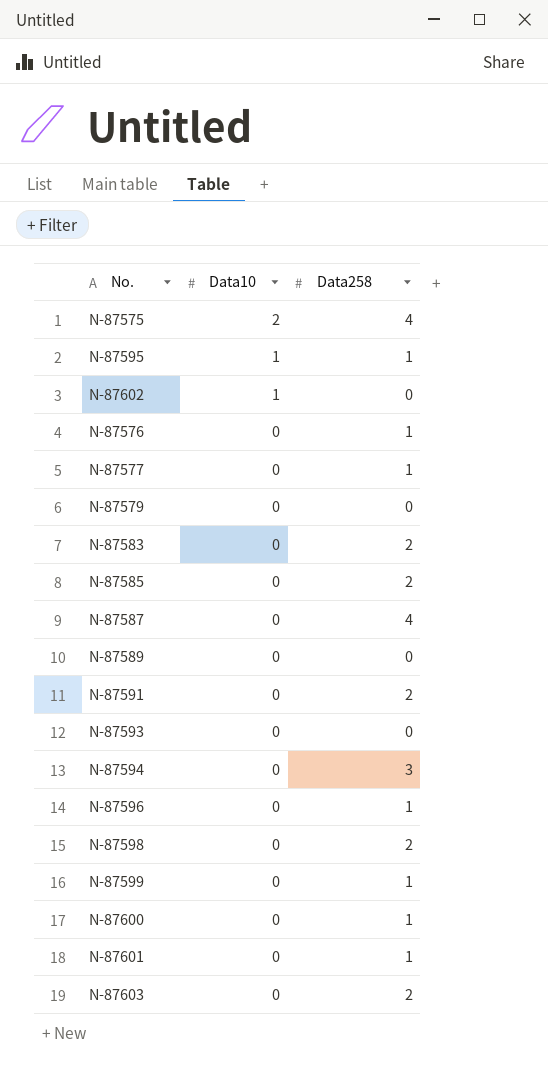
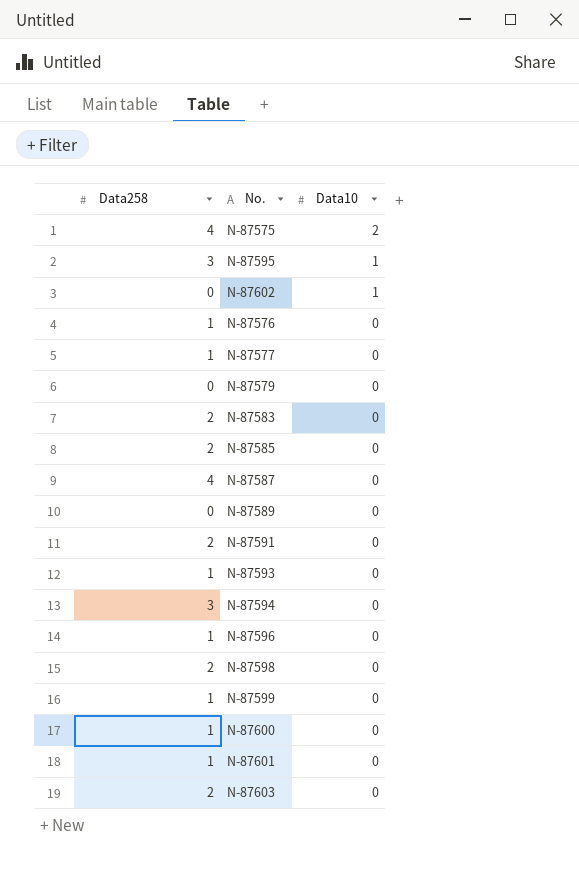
column Data258 | position: 3 -> 1
N-87595 | Data258: 1 -> 3
N-87593 | Data258: 0 -> 1

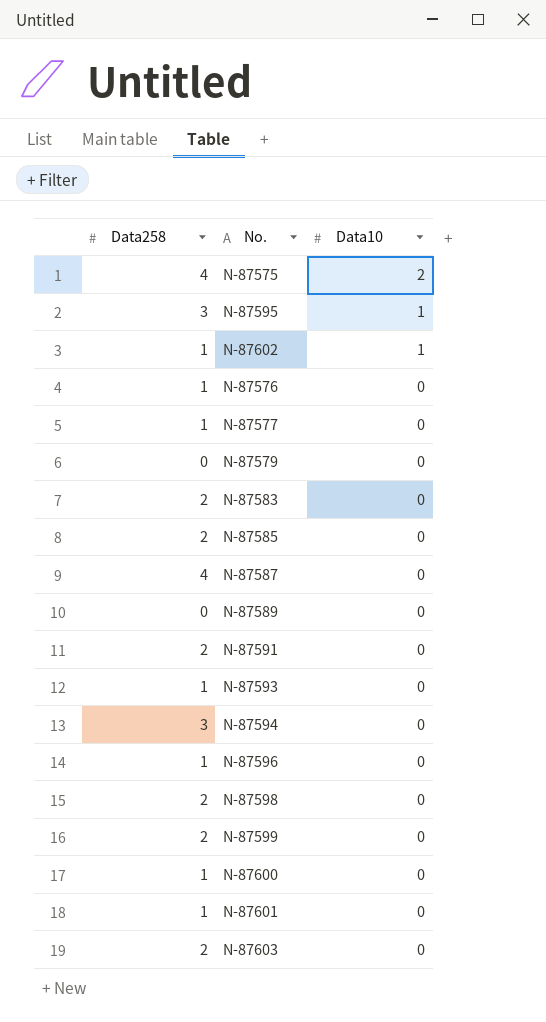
N-87602 | Data258: 0 -> 1
N-87599 | Data258: 1 -> 2

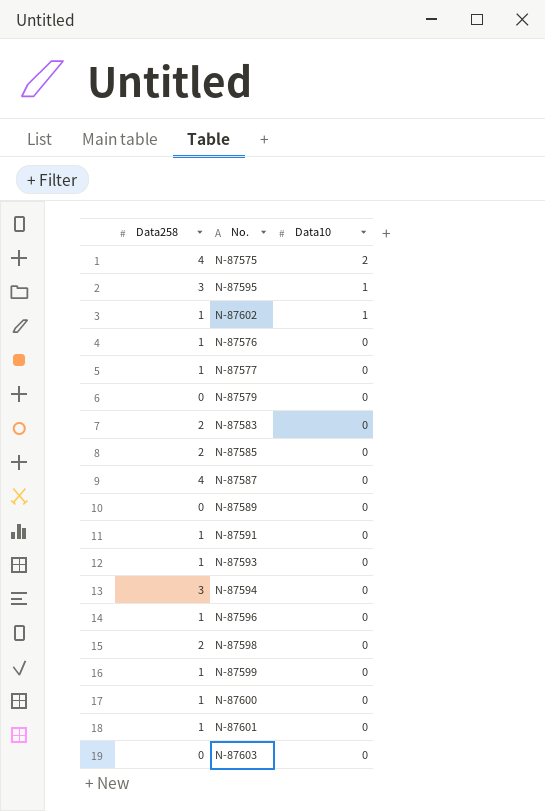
N-87591 | Data258: 2 -> 1
N-87599 | Data258: 2 -> 1
N-87603 | Data258: 2 -> 0

